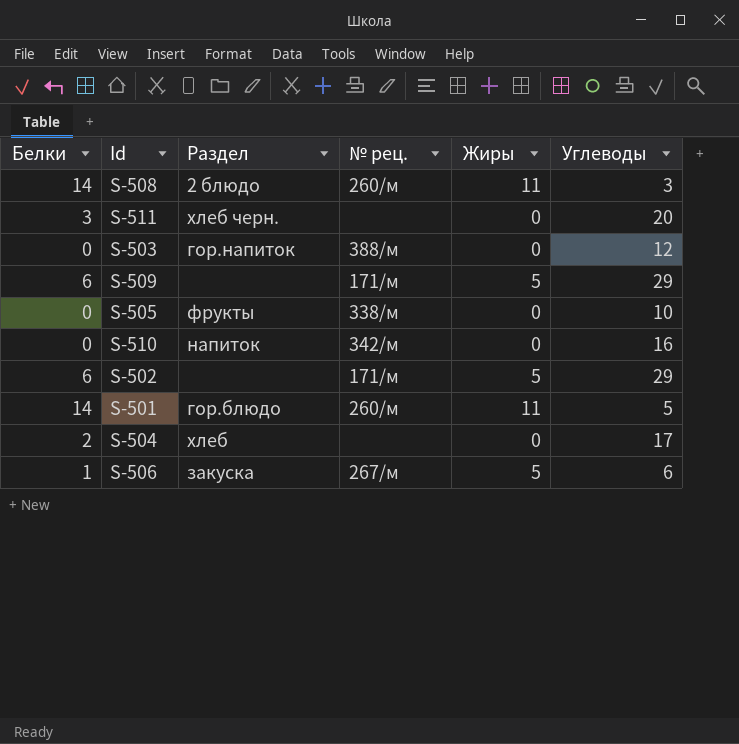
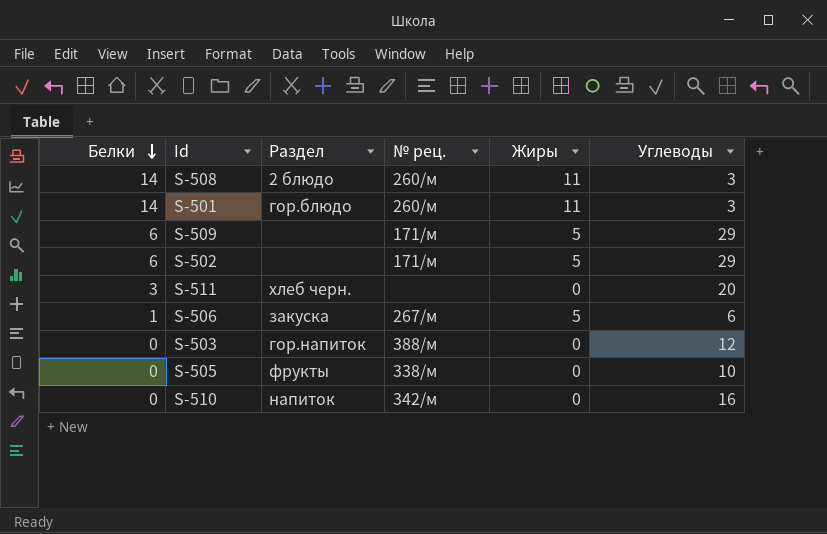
row order: none -> Белки descending
row S-504: 2 | хлеб | none | 0 | 17 -> none
S-501 | Углеводы: 5 -> 3

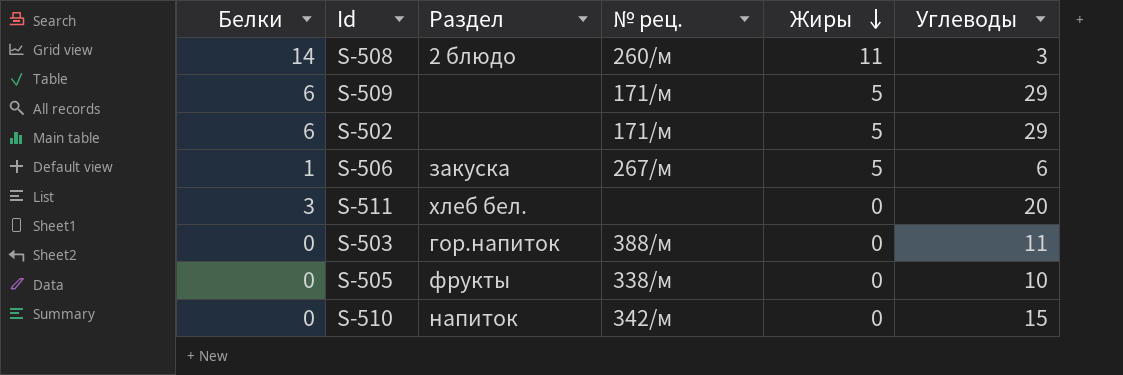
row order: Белки descending -> Жиры descending
row S-501: 14 | гор.блюдо | 260/м | 11 | 3 -> none
S-511 | Раздел: хлеб черн. -> хлеб бел.
S-503 | Углеводы: 12 -> 11
S-510 | Углеводы: 16 -> 15

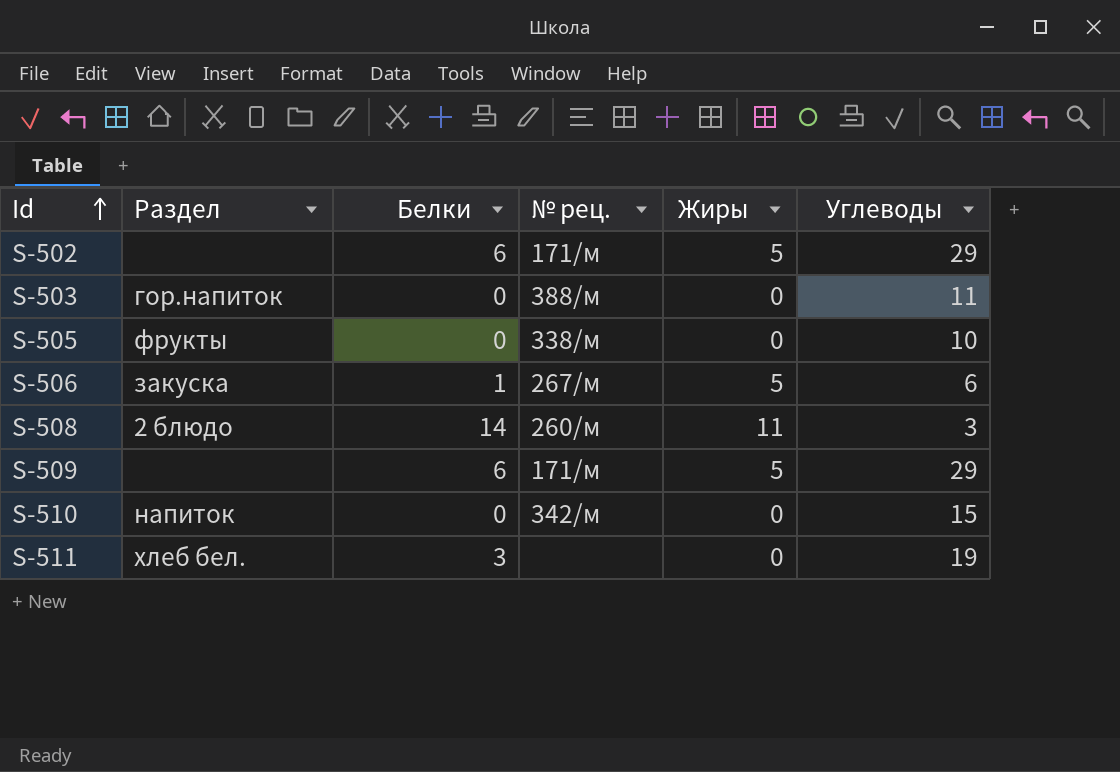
row order: Жиры descending -> Id ascending
column Белки | position: 1 -> 3
S-511 | Углеводы: 20 -> 19

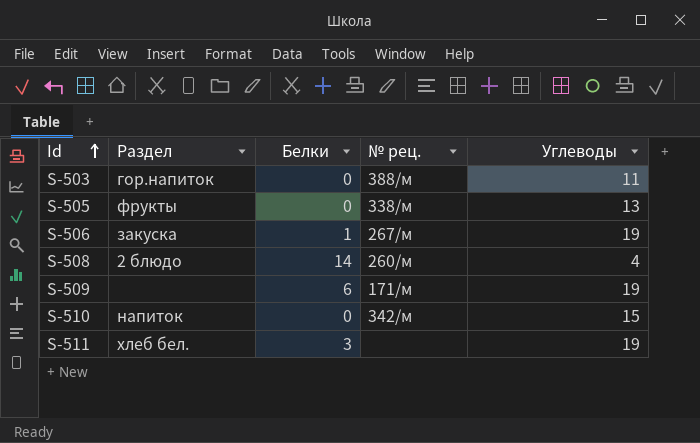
column Жиры | position: 5 -> none
row S-502: none | 6 | 171/м | 5 | 29 -> none
S-505 | Углеводы: 10 -> 13
S-506 | Углеводы: 6 -> 19
S-508 | Углеводы: 3 -> 4
S-509 | Углеводы: 29 -> 19

